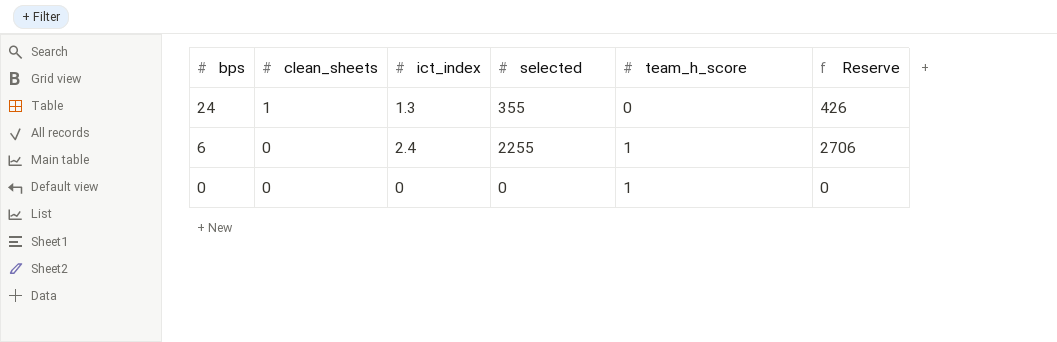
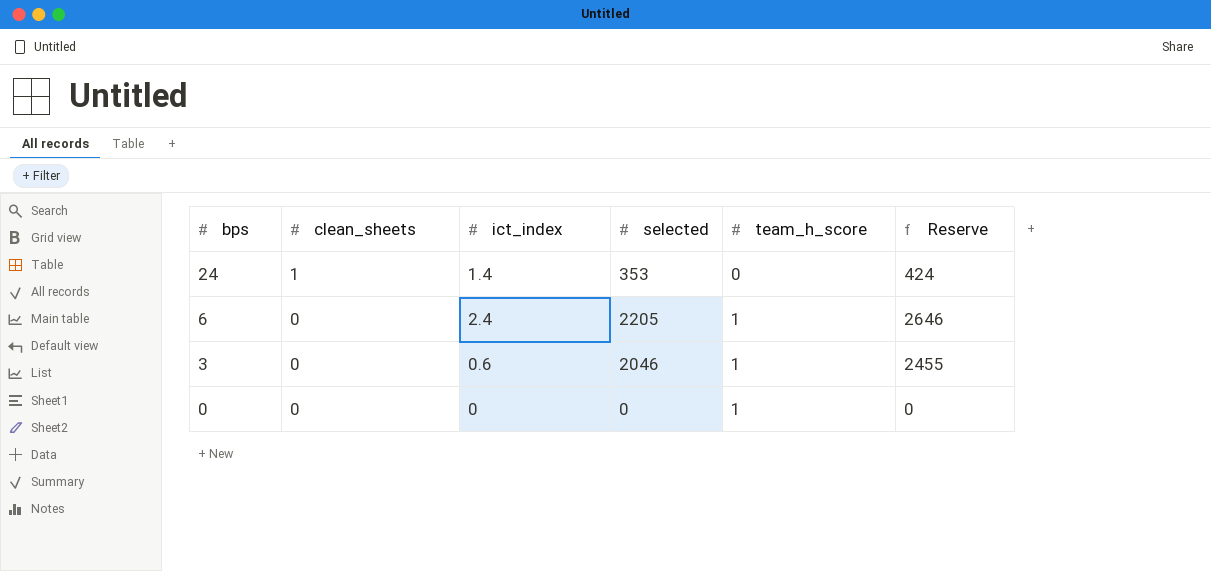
24 | ict_index: 1.3 -> 1.4
24 | selected: 355 -> 353
24 | Reserve: 426 -> 424
6 | selected: 2255 -> 2205
6 | Reserve: 2706 -> 2646
row 3: none -> 0 | 0.6 | 2046 | 1 | 2455

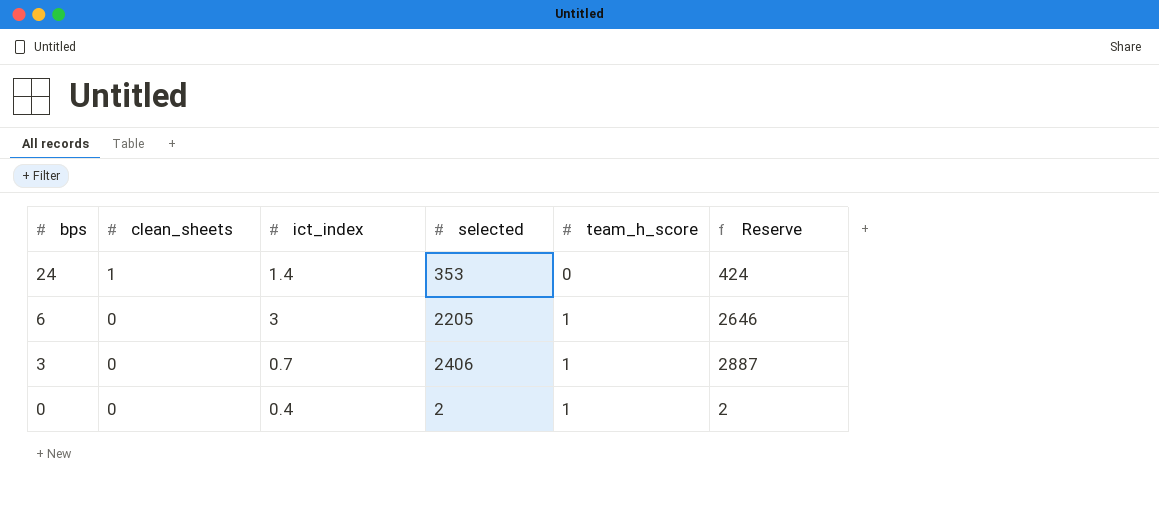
6 | ict_index: 2.4 -> 3
3 | ict_index: 0.6 -> 0.7
3 | selected: 2046 -> 2406
3 | Reserve: 2455 -> 2887
0 | ict_index: 0 -> 0.4
0 | selected: 0 -> 2
0 | Reserve: 0 -> 2

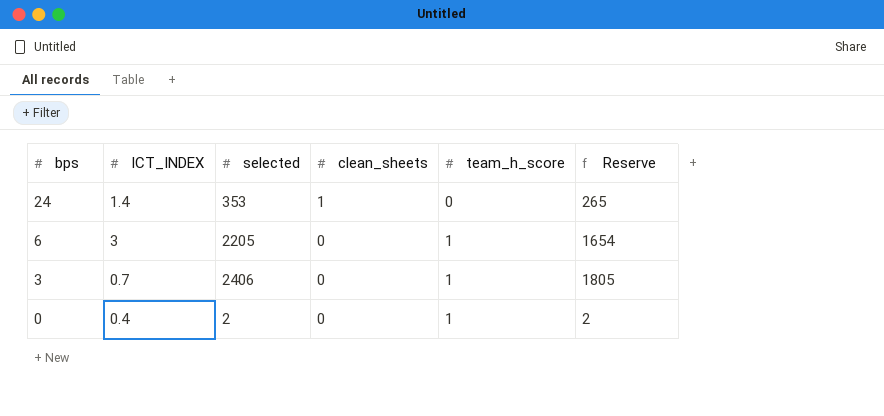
column name: ict_index -> ICT_INDEX
column clean_sheets | position: 2 -> 4
column Reserve | formula: [selected] * 1.2 -> [selected] * 0.75

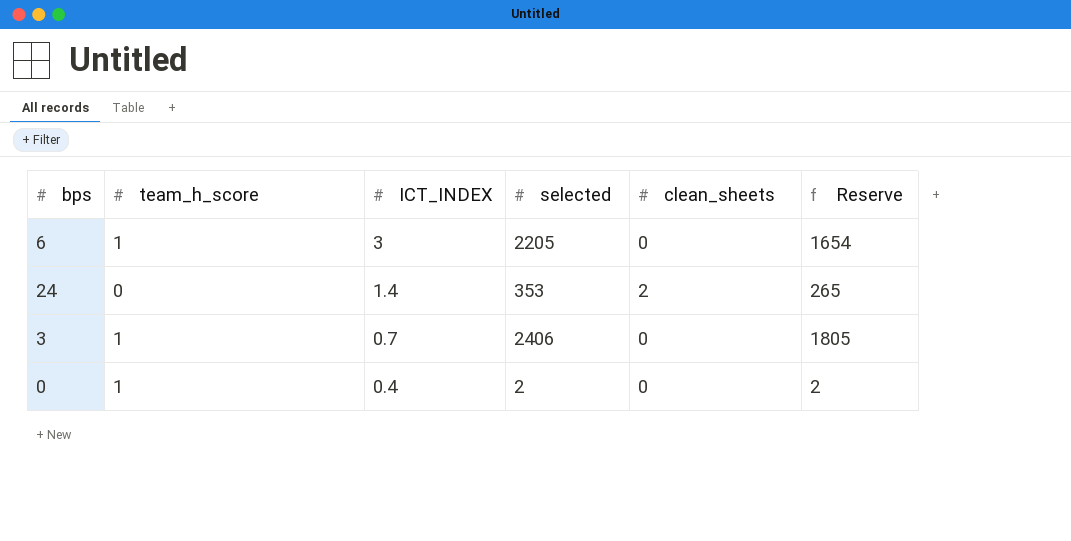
row order: bps descending -> ICT_INDEX descending
column team_h_score | position: 5 -> 2
24 | clean_sheets: 1 -> 2

